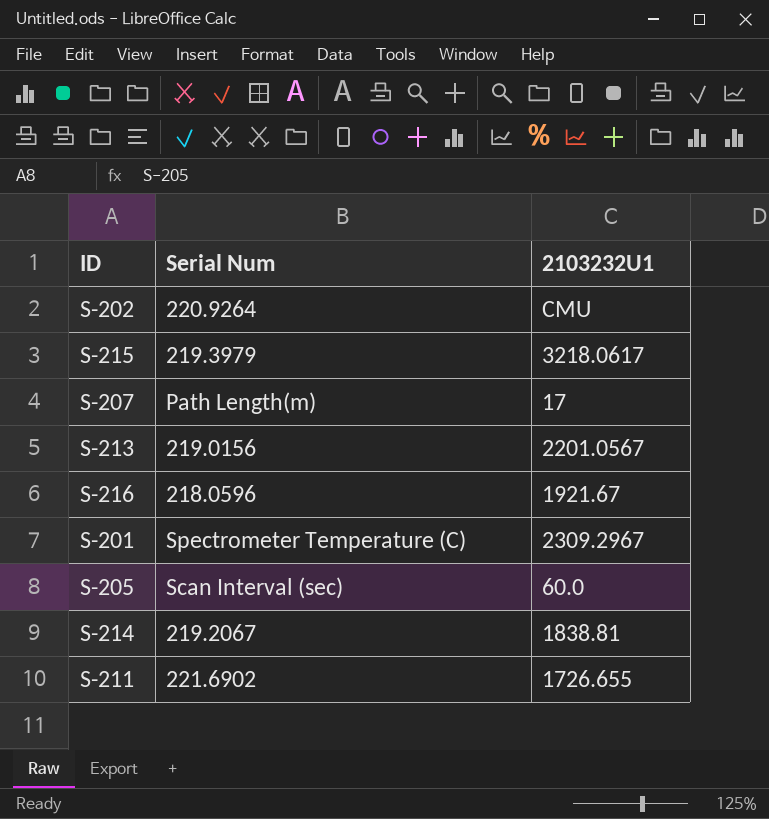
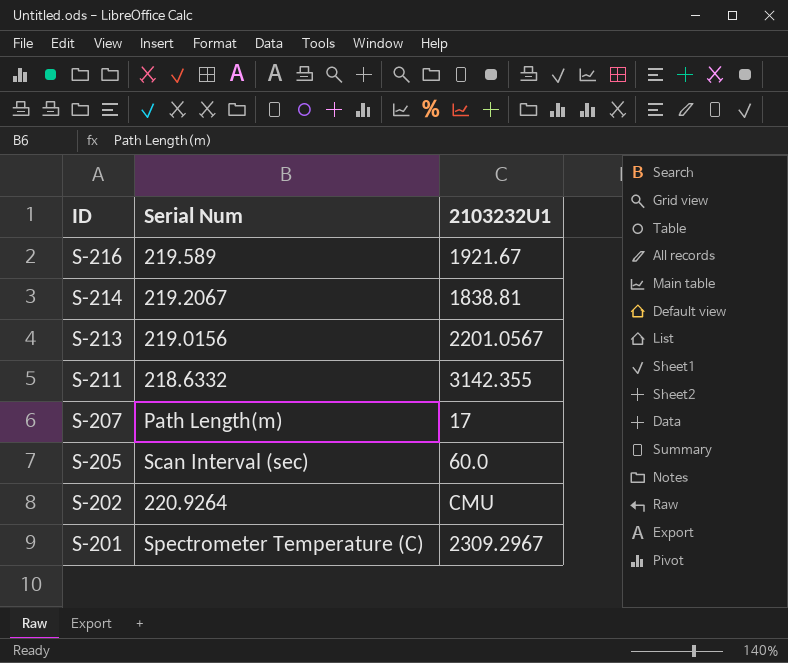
row order: none -> ID descending
row S-215: 219.3979 | 3218.0617 -> none
S-216 | Serial Num: 218.0596 -> 219.589
S-211 | Serial Num: 221.6902 -> 218.6332
S-211 | 2103232U1: 1726.655 -> 3142.355

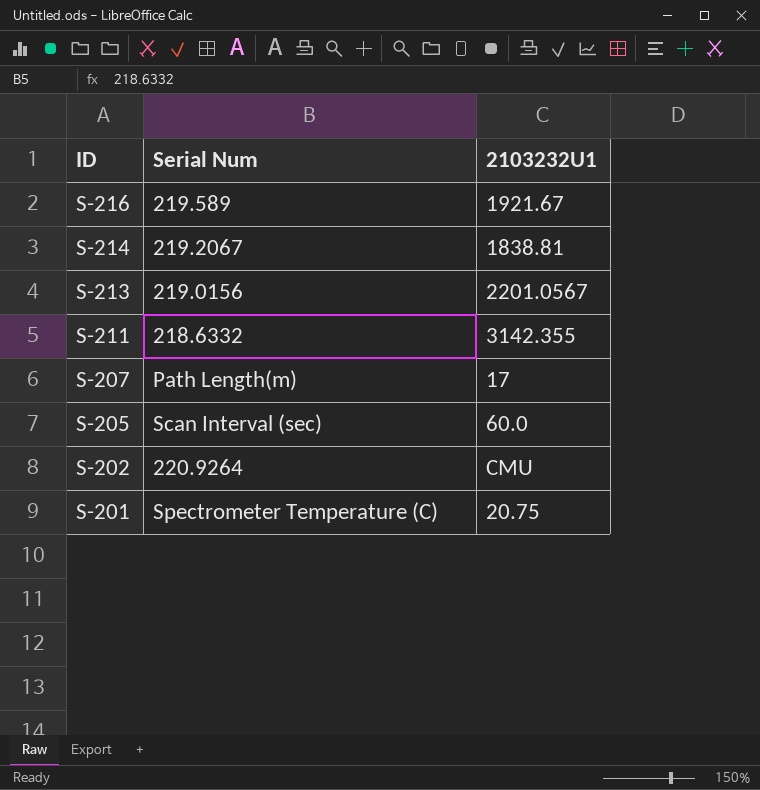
S-201 | 2103232U1: 2309.2967 -> 20.75

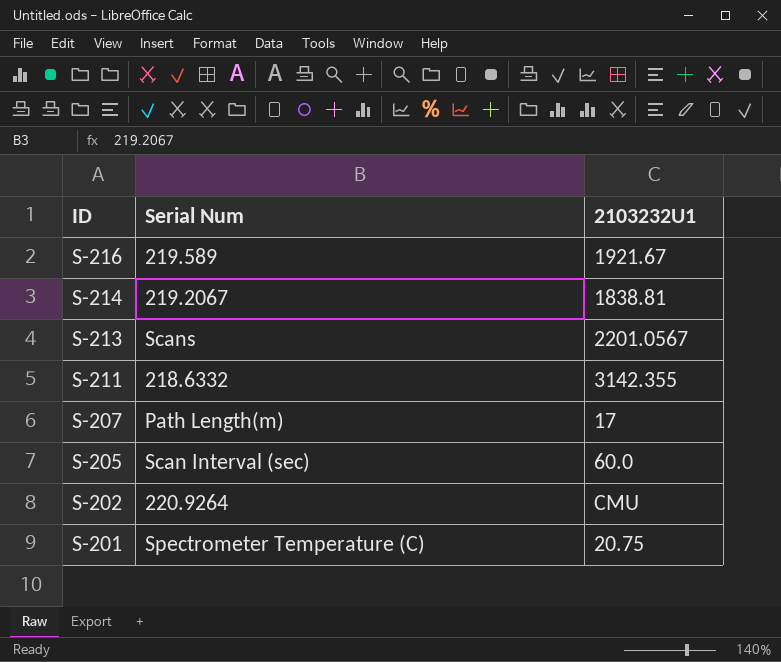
S-213 | Serial Num: 219.0156 -> Scans

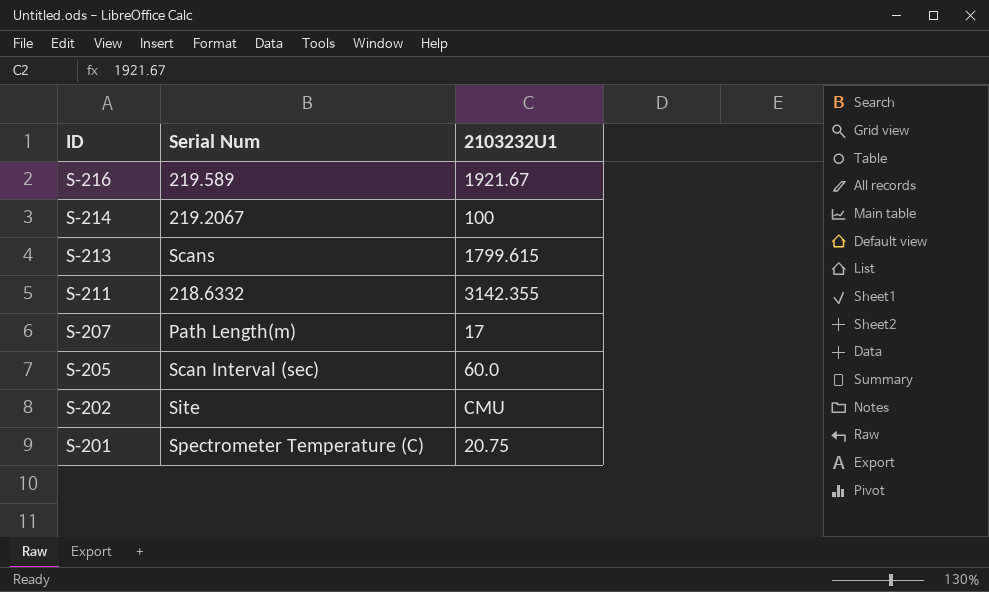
S-214 | 2103232U1: 1838.81 -> 100
S-213 | 2103232U1: 2201.0567 -> 1799.615
S-202 | Serial Num: 220.9264 -> Site

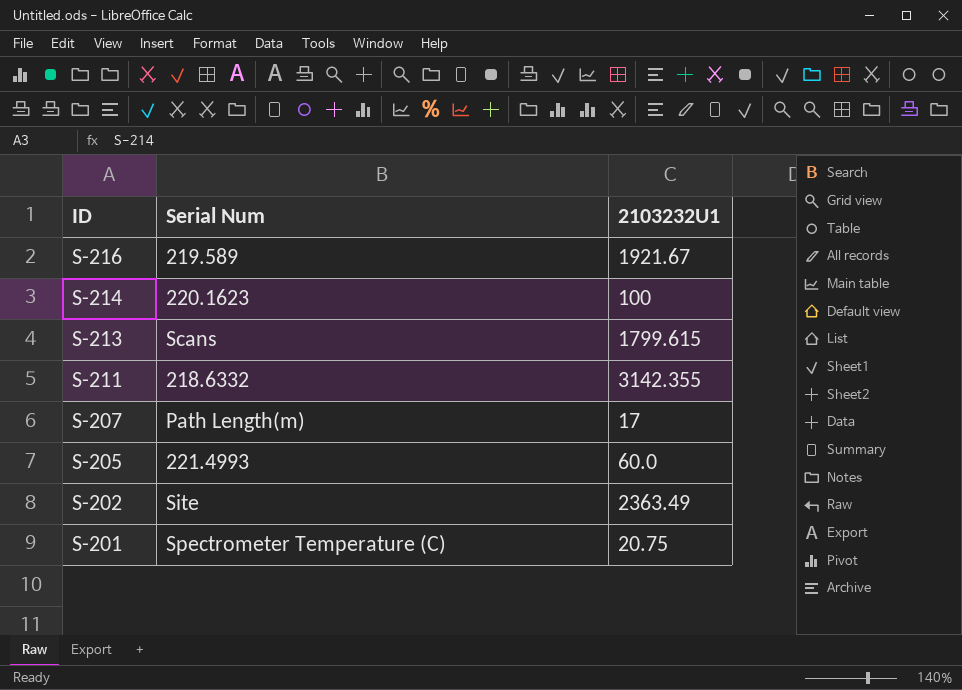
S-214 | Serial Num: 219.2067 -> 220.1623
S-205 | Serial Num: Scan Interval (sec) -> 221.4993
S-202 | 2103232U1: CMU -> 2363.49

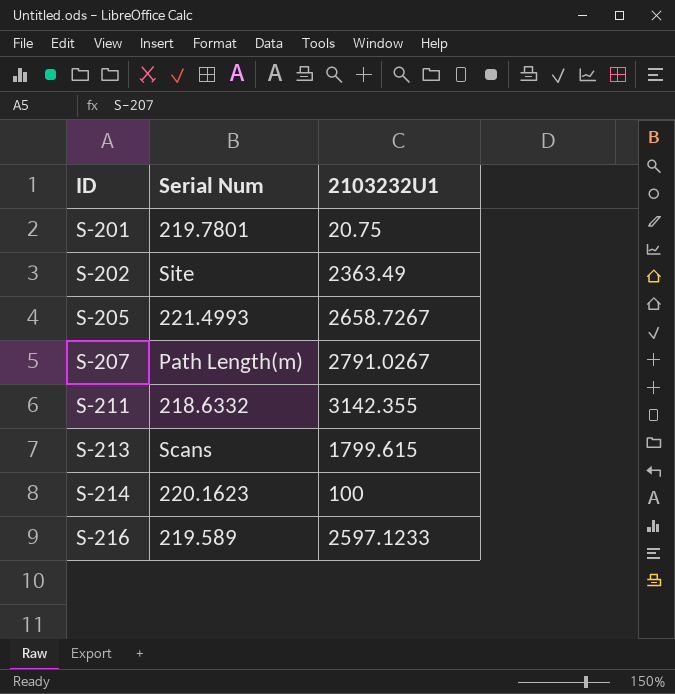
row order: ID descending -> ID ascending
S-201 | Serial Num: Spectrometer Temperature (C) -> 219.7801
S-205 | 2103232U1: 60.0 -> 2658.7267
S-207 | 2103232U1: 17 -> 2791.0267
S-216 | 2103232U1: 1921.67 -> 2597.1233

